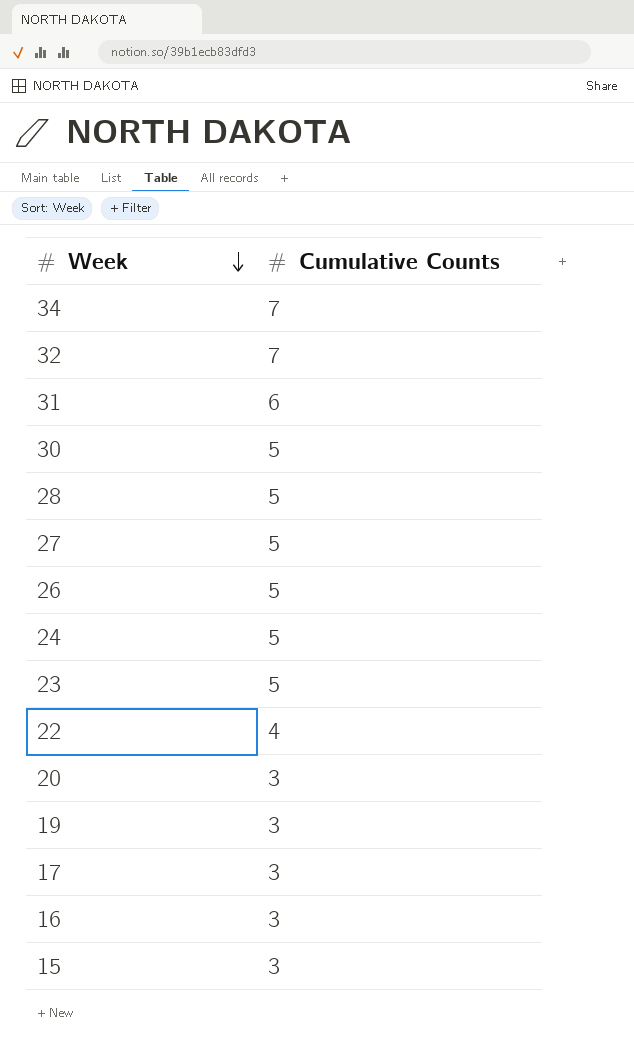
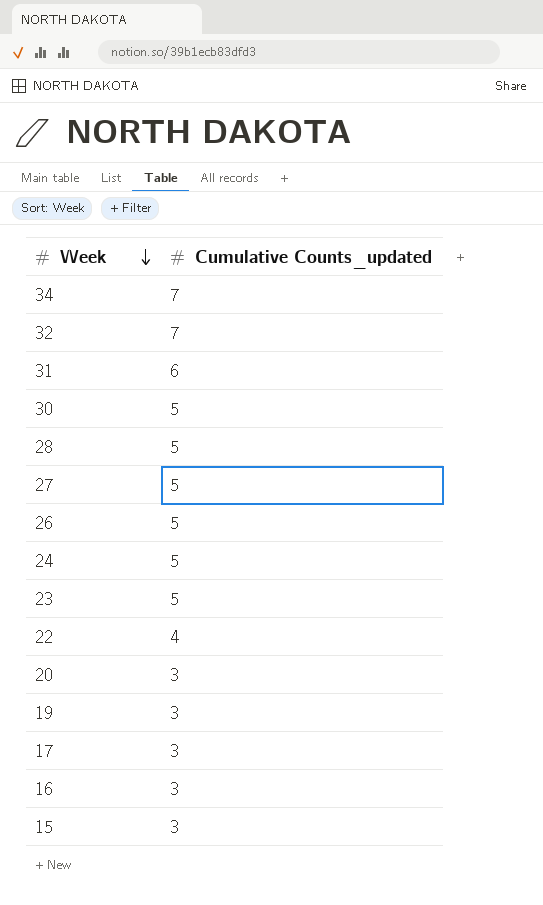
column name: Cumulative Counts -> Cumulative Counts_updated

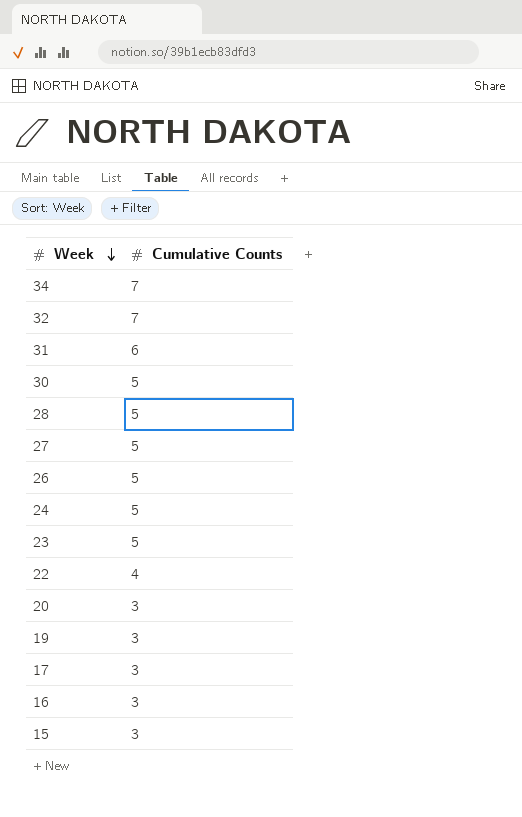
column name: Cumulative Counts_updated -> Cumulative Counts

